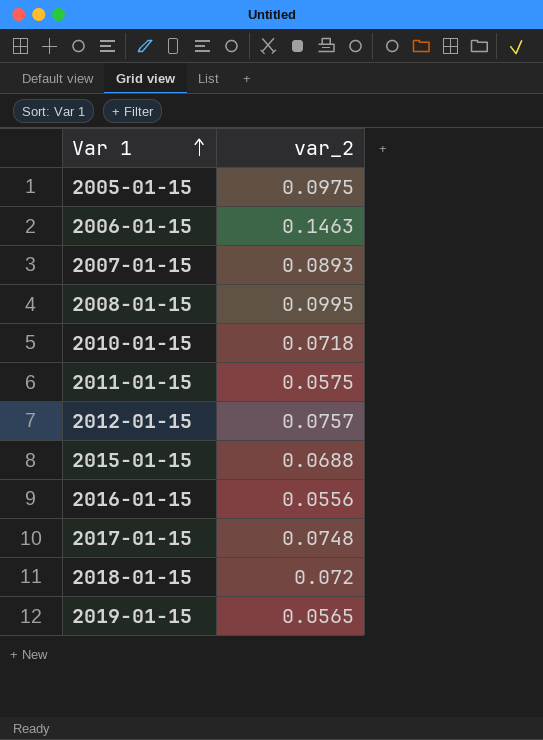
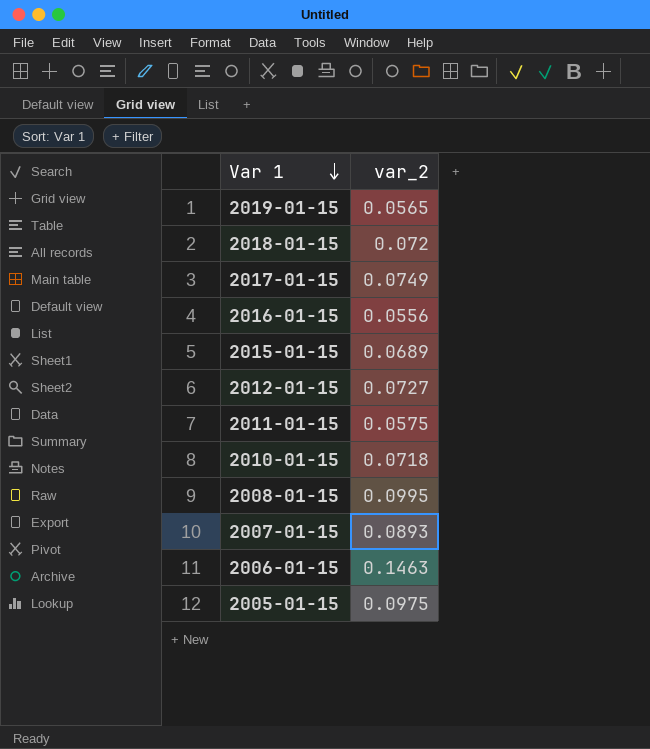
row order: Var 1 ascending -> Var 1 descending
2017-01-15 | var_2: 0.0748 -> 0.0749
2015-01-15 | var_2: 0.0688 -> 0.0689
2012-01-15 | var_2: 0.0757 -> 0.0727

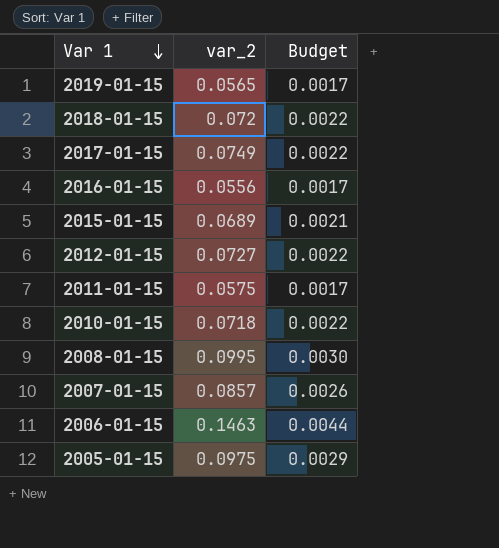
column Budget | formula: none -> [var_2] * 0.03
2007-01-15 | var_2: 0.0893 -> 0.0857

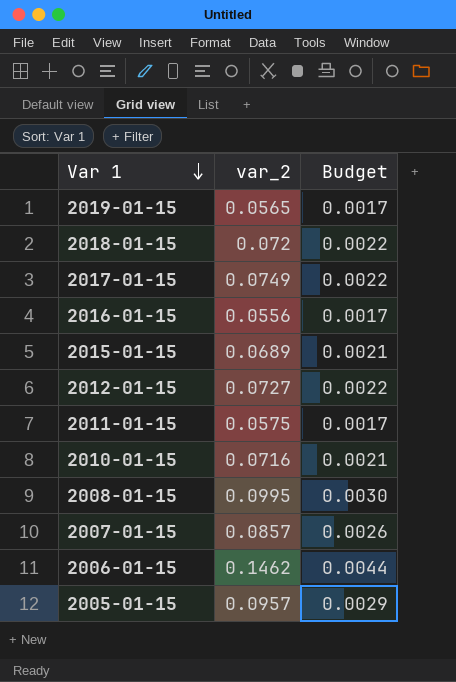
2010-01-15 | var_2: 0.0718 -> 0.0716
2010-01-15 | Budget: 0.0022 -> 0.0021
2006-01-15 | var_2: 0.1463 -> 0.1462
2005-01-15 | var_2: 0.0975 -> 0.0957

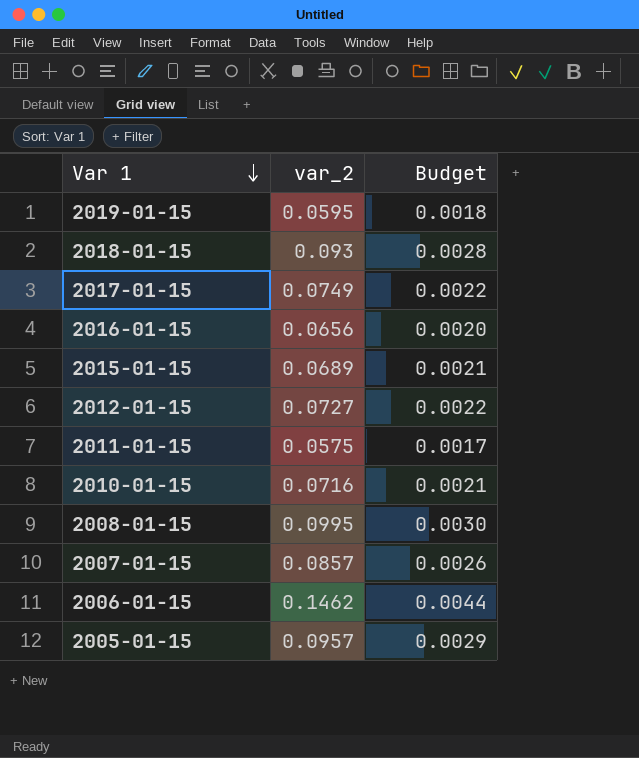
2019-01-15 | var_2: 0.0565 -> 0.0595
2019-01-15 | Budget: 0.0017 -> 0.0018
2018-01-15 | var_2: 0.072 -> 0.093
2018-01-15 | Budget: 0.0022 -> 0.0028
2016-01-15 | var_2: 0.0556 -> 0.0656
2016-01-15 | Budget: 0.0017 -> 0.0020

